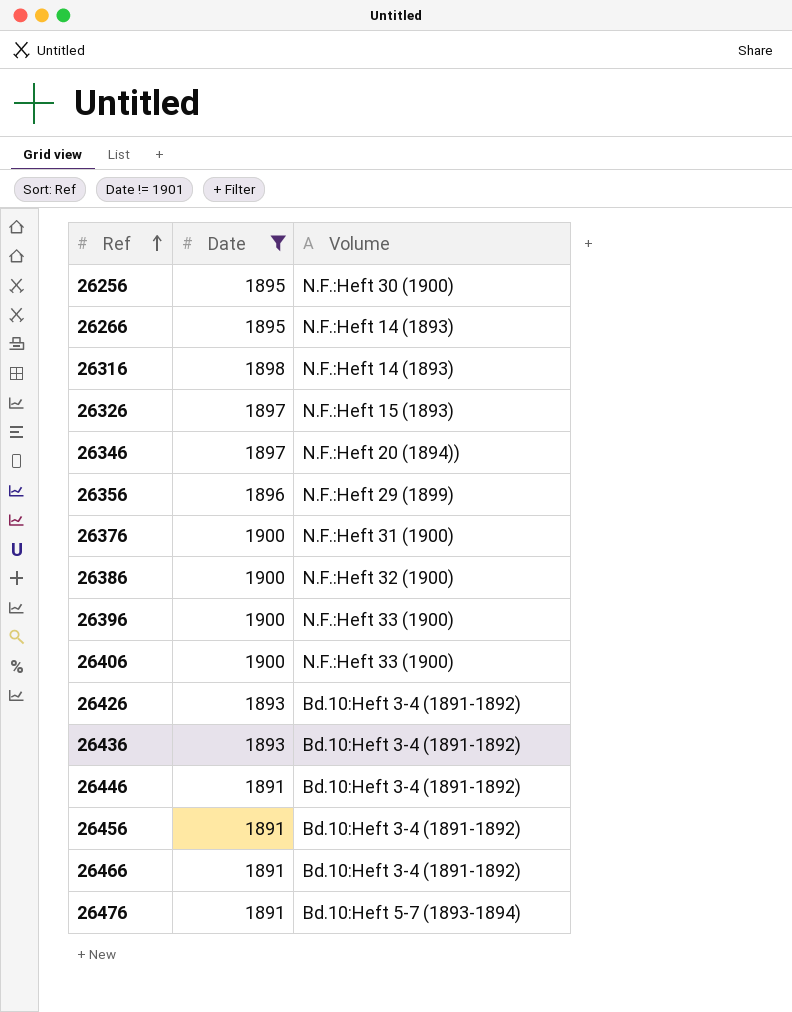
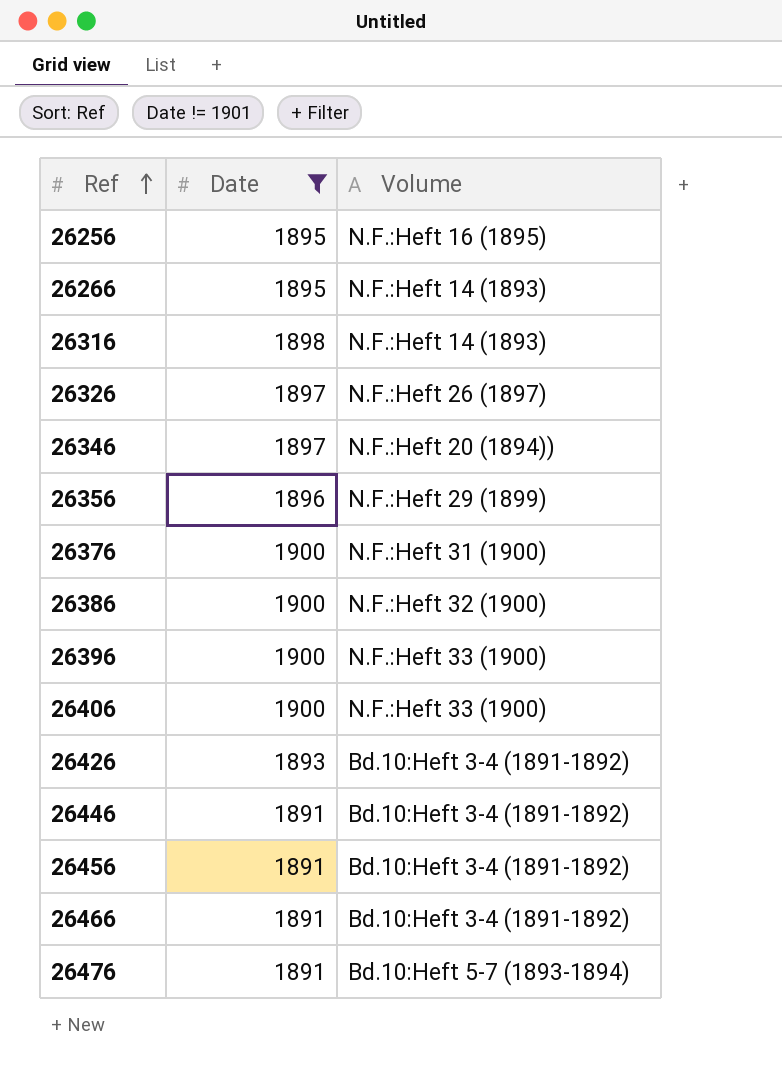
row 26436: 1893 | Bd.10:Heft 3-4 (1891-1892) -> none
26256 | Volume: N.F.:Heft 30 (1900) -> N.F.:Heft 16 (1895)
26326 | Volume: N.F.:Heft 15 (1893) -> N.F.:Heft 26 (1897)

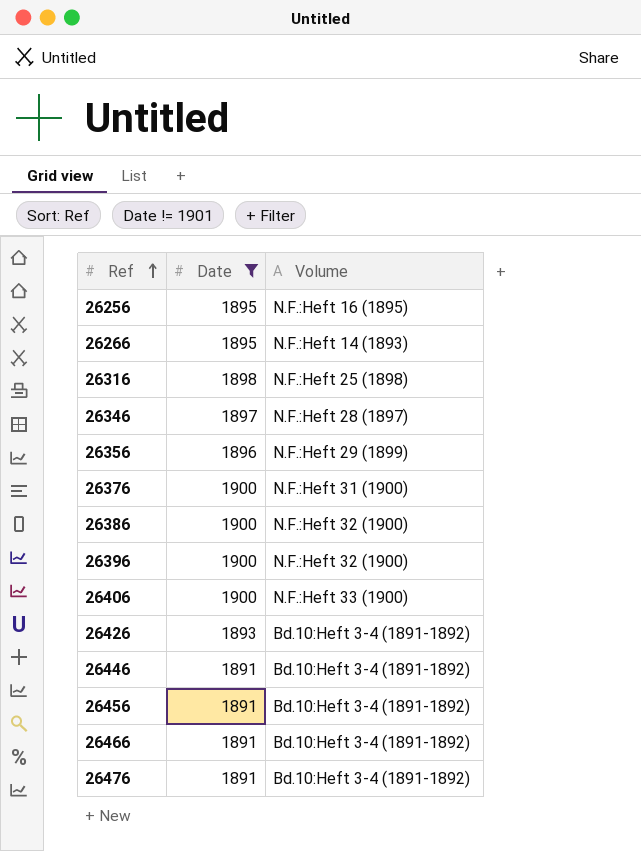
row 26326: 1897 | N.F.:Heft 26 (1897) -> none
26316 | Volume: N.F.:Heft 14 (1893) -> N.F.:Heft 25 (1898)
26346 | Volume: N.F.:Heft 20 (1894)) -> N.F.:Heft 28 (1897)
26396 | Volume: N.F.:Heft 33 (1900) -> N.F.:Heft 32 (1900)
26476 | Volume: Bd.10:Heft 5-7 (1893-1894) -> Bd.10:Heft 3-4 (1891-1892)

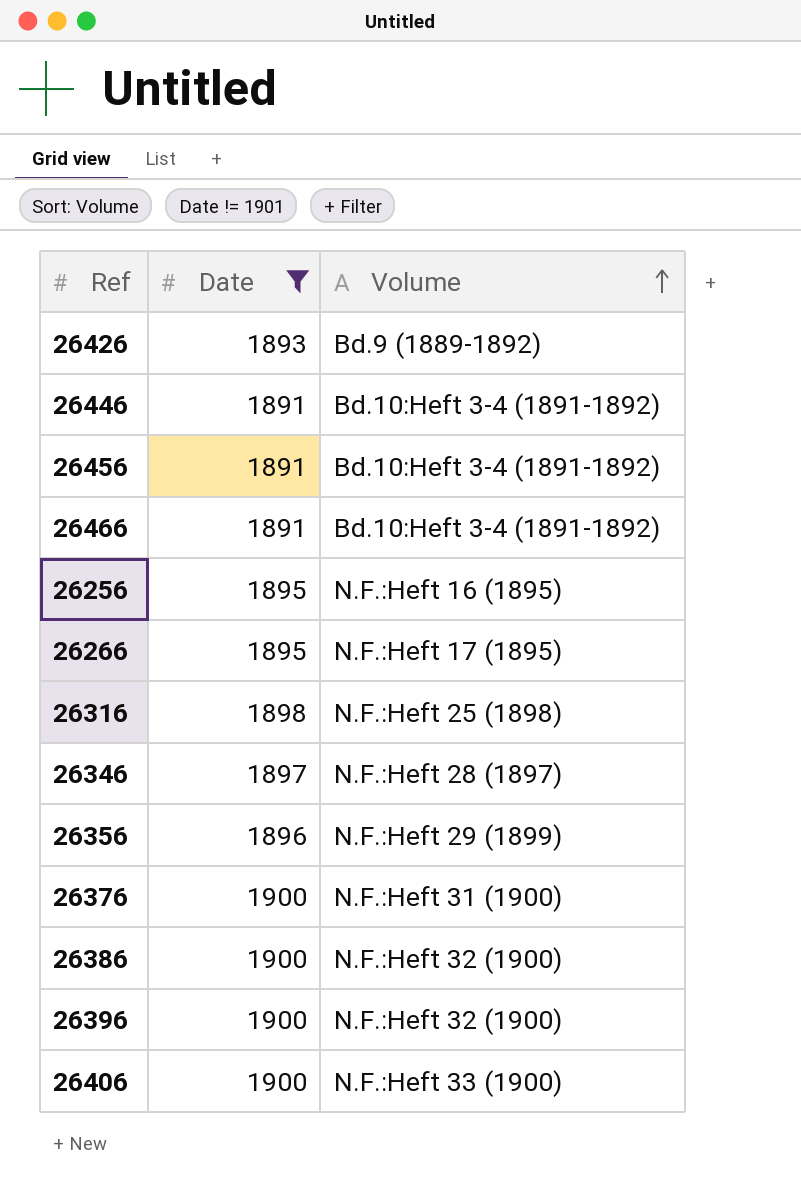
row order: Ref ascending -> Volume ascending
row 26476: 1891 | Bd.10:Heft 3-4 (1891-1892) -> none
26426 | Volume: Bd.10:Heft 3-4 (1891-1892) -> Bd.9 (1889-1892)
26266 | Volume: N.F.:Heft 14 (1893) -> N.F.:Heft 17 (1895)

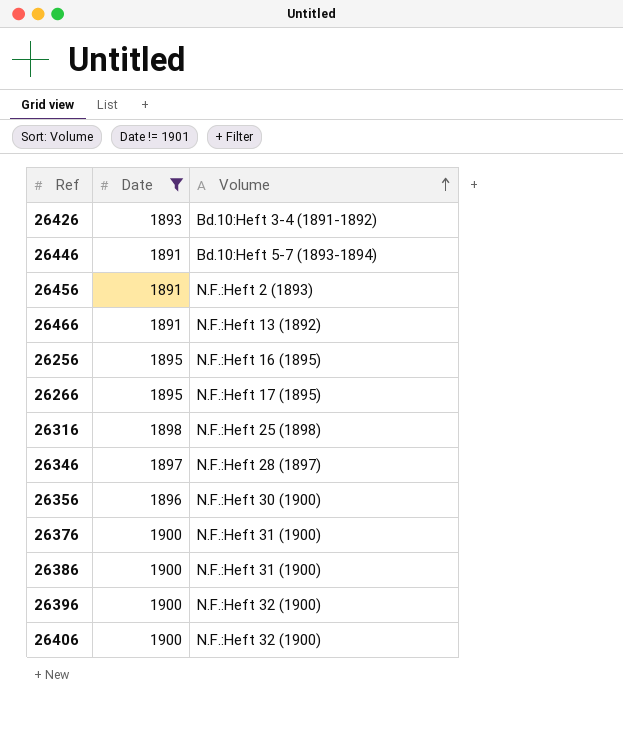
26426 | Volume: Bd.9 (1889-1892) -> Bd.10:Heft 3-4 (1891-1892)
26446 | Volume: Bd.10:Heft 3-4 (1891-1892) -> Bd.10:Heft 5-7 (1893-1894)
26456 | Volume: Bd.10:Heft 3-4 (1891-1892) -> N.F.:Heft 2 (1893)
26466 | Volume: Bd.10:Heft 3-4 (1891-1892) -> N.F.:Heft 13 (1892)
26356 | Volume: N.F.:Heft 29 (1899) -> N.F.:Heft 30 (1900)
26386 | Volume: N.F.:Heft 32 (1900) -> N.F.:Heft 31 (1900)
26406 | Volume: N.F.:Heft 33 (1900) -> N.F.:Heft 32 (1900)

